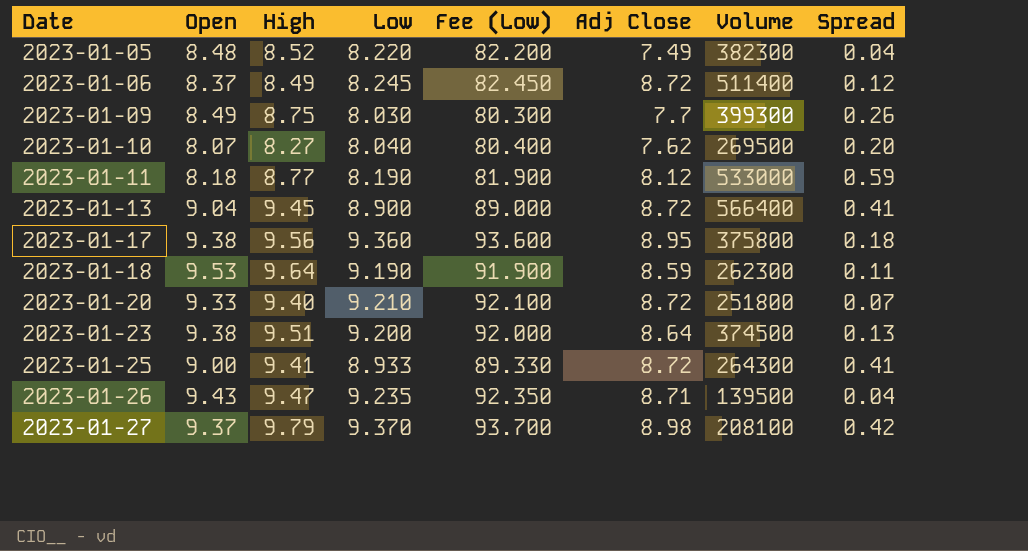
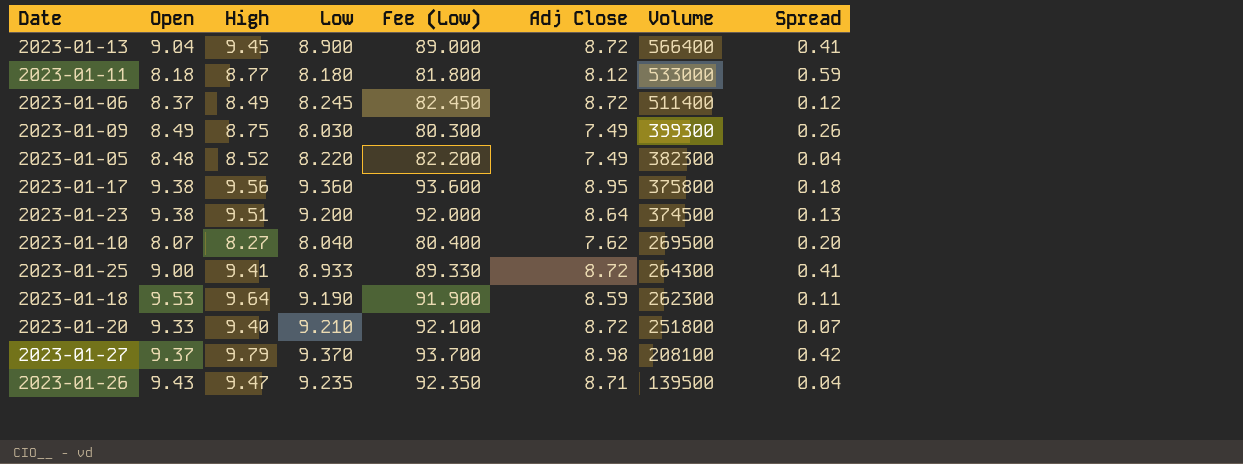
row order: Date ascending -> Volume descending
2023-01-11 | Low: 8.190 -> 8.180
2023-01-11 | Fee (Low): 81.900 -> 81.800
2023-01-09 | Adj Close: 7.7 -> 7.49

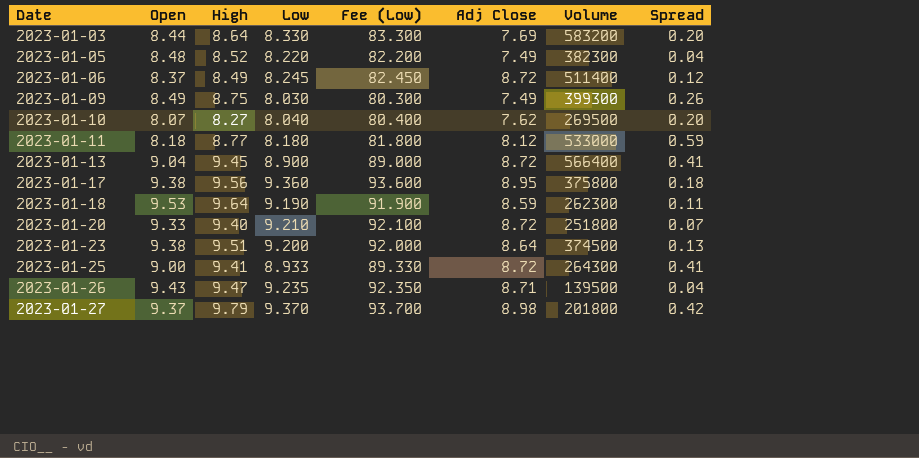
row order: Volume descending -> Date ascending
row 2023-01-03: none -> 8.44 | 8.64 | 8.330 | 83.300 | 7.69 | 583200 | 0.20
2023-01-27 | Volume: 208100 -> 201800

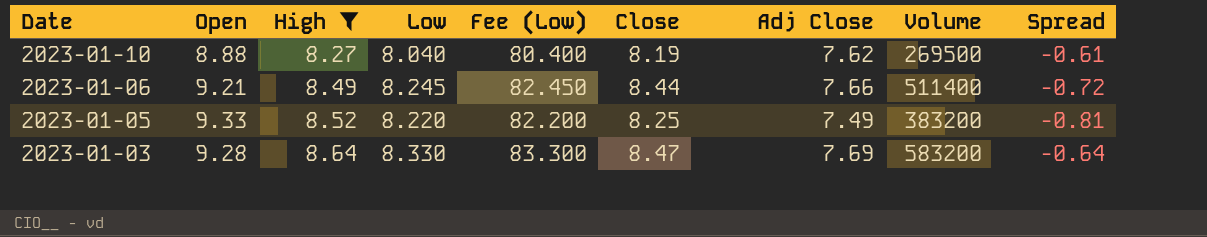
filter: none -> High <= 8.64
row order: Date ascending -> Date descending
column Close | position: none -> 6
2023-01-10 | Open: 8.07 -> 8.88
2023-01-10 | Spread: 0.20 -> -0.61
2023-01-06 | Open: 8.37 -> 9.21
2023-01-06 | Adj Close: 8.72 -> 7.66
2023-01-06 | Spread: 0.12 -> -0.72
2023-01-05 | Open: 8.48 -> 9.33
2023-01-05 | Volume: 382300 -> 383200
2023-01-05 | Spread: 0.04 -> -0.81
2023-01-03 | Open: 8.44 -> 9.28
2023-01-03 | Spread: 0.20 -> -0.64

